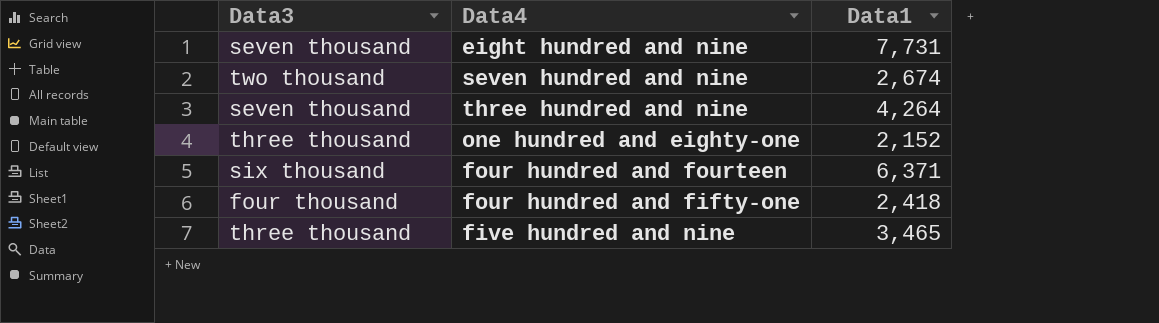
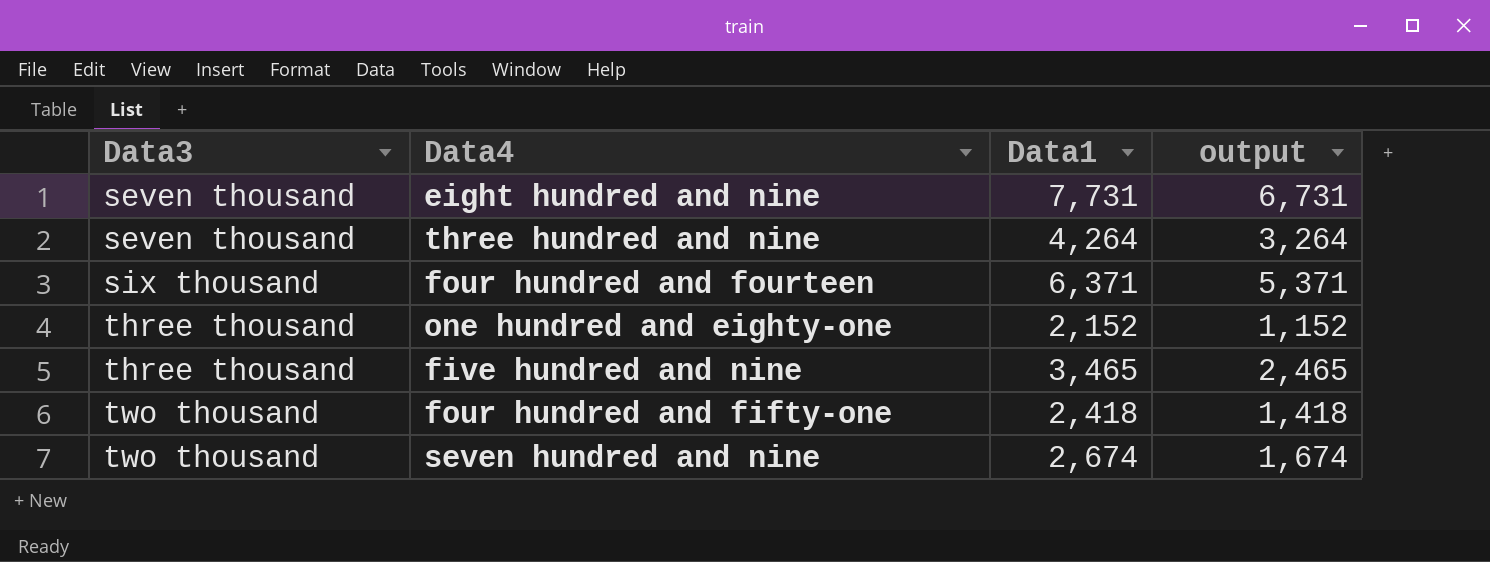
row order: none -> Data3 ascending
column output | formula: none -> [Data1] - 1000
four hundred and fifty-one | Data3: four thousand -> two thousand

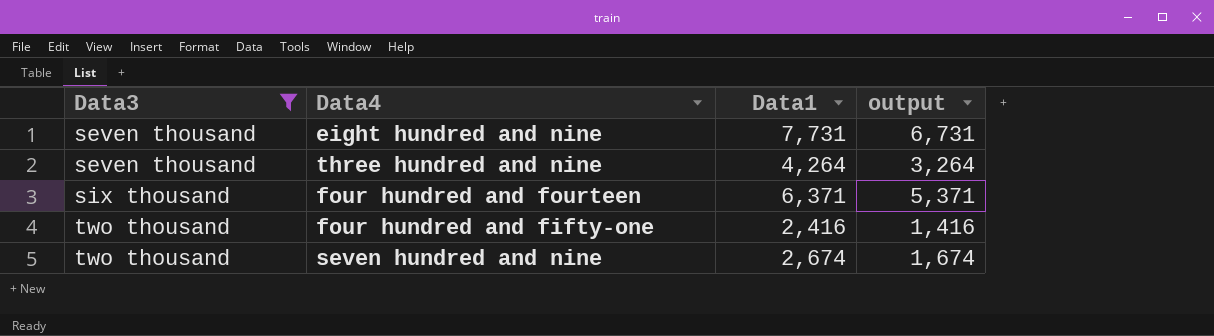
filter: none -> Data3 != three thousand
four hundred and fifty-one | Data1: 2,418 -> 2,416
four hundred and fifty-one | output: 1,418 -> 1,416

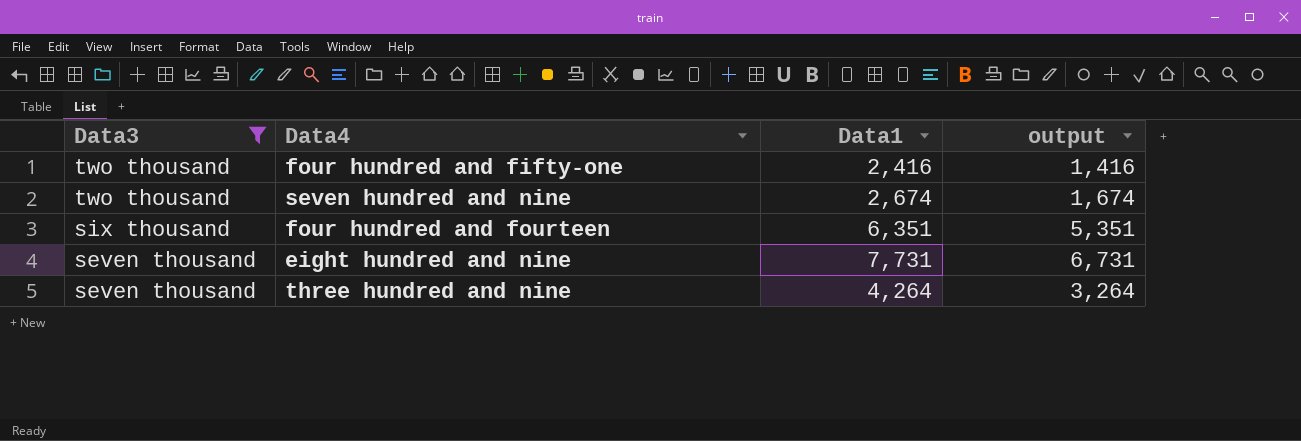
row order: Data3 ascending -> Data3 descending
four hundred and fourteen | Data1: 6,371 -> 6,351
four hundred and fourteen | output: 5,371 -> 5,351

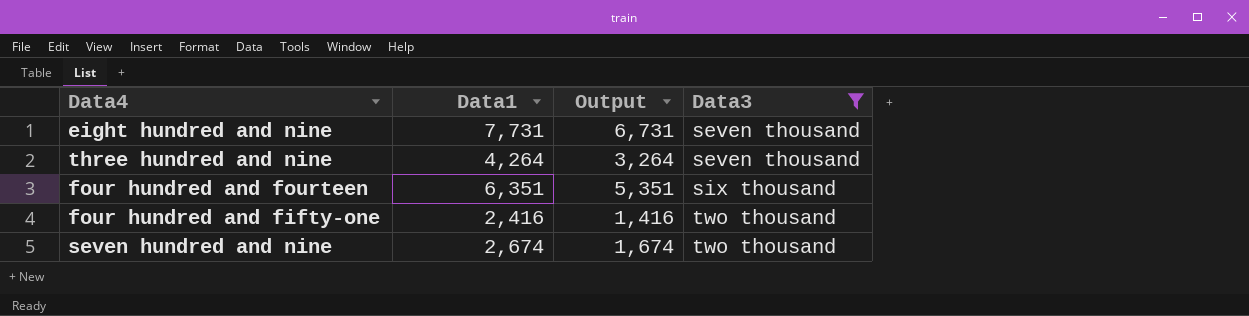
row order: Data3 descending -> Data3 ascending
column name: output -> Output
column Data3 | position: 1 -> 4

